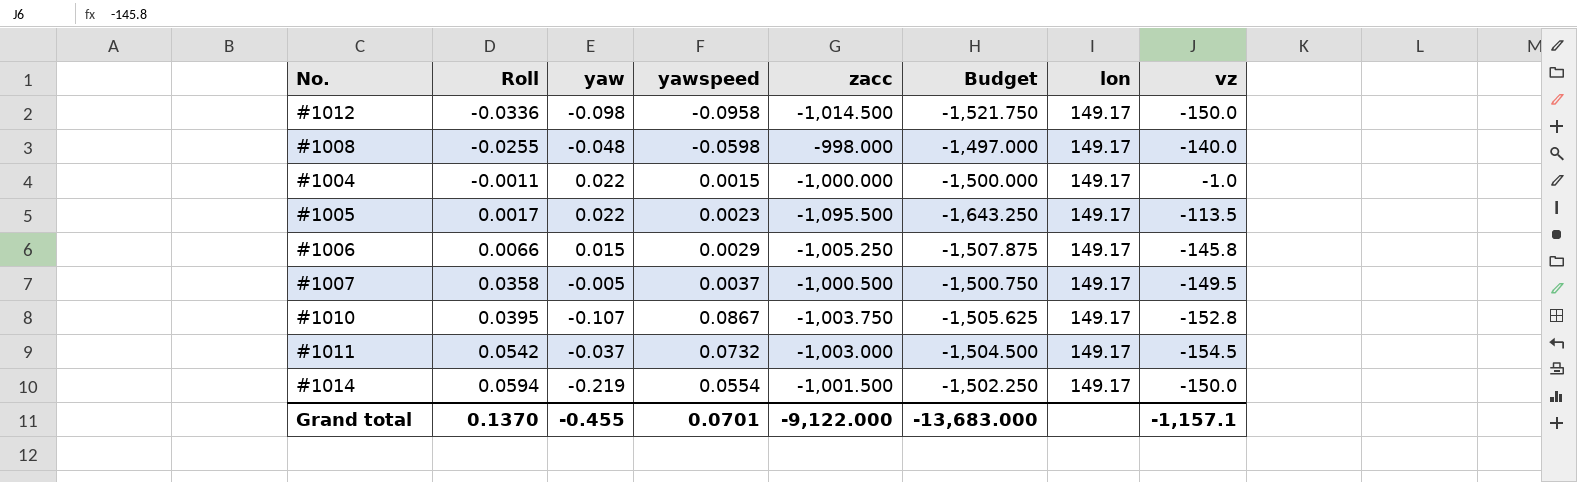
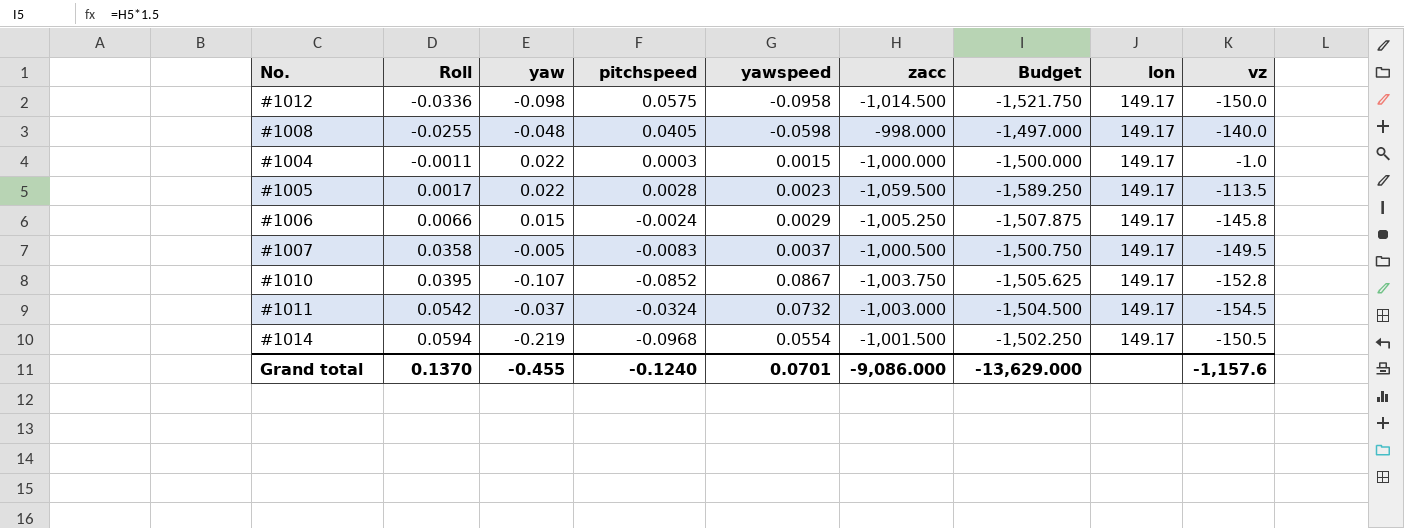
column pitchspeed | position: none -> 4
#1005 | zacc: -1,095.500 -> -1,059.500
#1005 | Budget: -1,643.250 -> -1,589.250
#1014 | vz: -150.0 -> -150.5
Grand total | zacc: -9,122.000 -> -9,086.000
Grand total | Budget: -13,683.000 -> -13,629.000
Grand total | vz: -1,157.1 -> -1,157.6

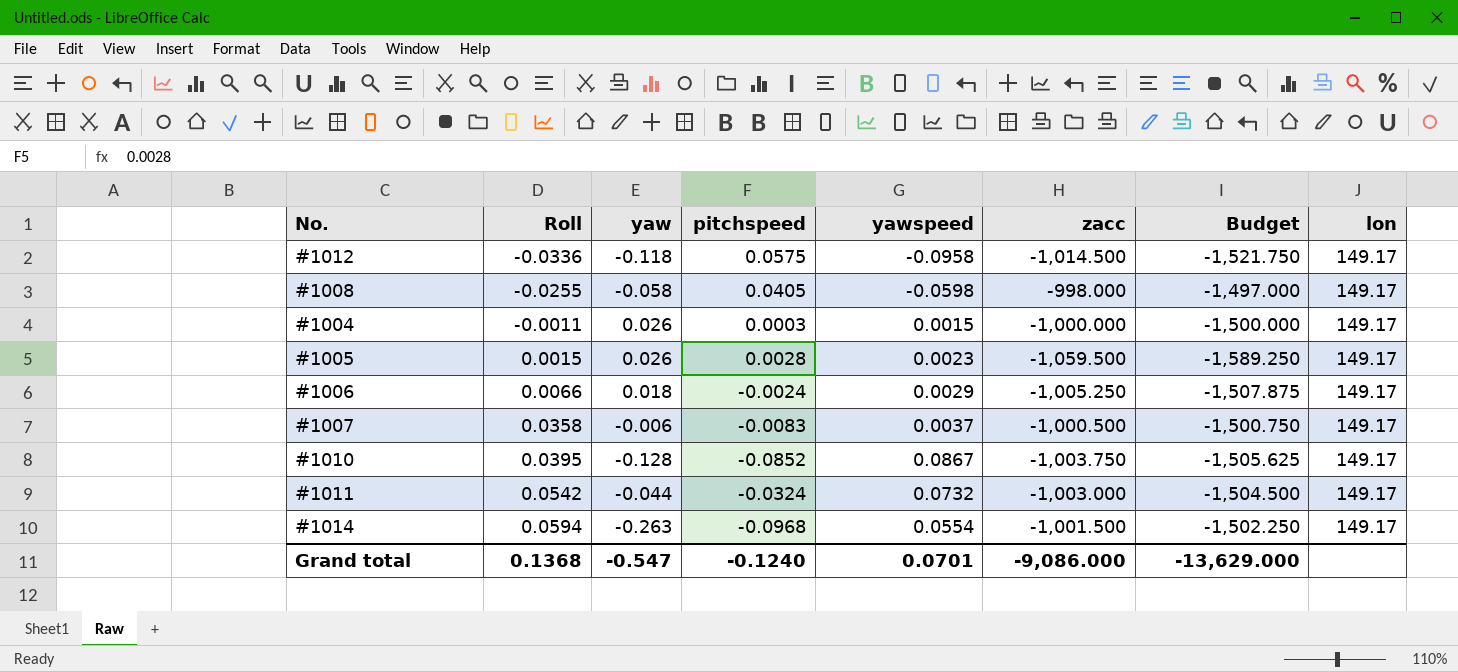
column vz | position: 9 -> none
#1012 | yaw: -0.098 -> -0.118
#1008 | yaw: -0.048 -> -0.058
#1004 | yaw: 0.022 -> 0.026
#1005 | Roll: 0.0017 -> 0.0015
#1005 | yaw: 0.022 -> 0.026
#1006 | yaw: 0.015 -> 0.018
#1007 | yaw: -0.005 -> -0.006
#1010 | yaw: -0.107 -> -0.128
#1011 | yaw: -0.037 -> -0.044
#1014 | yaw: -0.219 -> -0.263
Grand total | Roll: 0.1370 -> 0.1368
Grand total | yaw: -0.455 -> -0.547

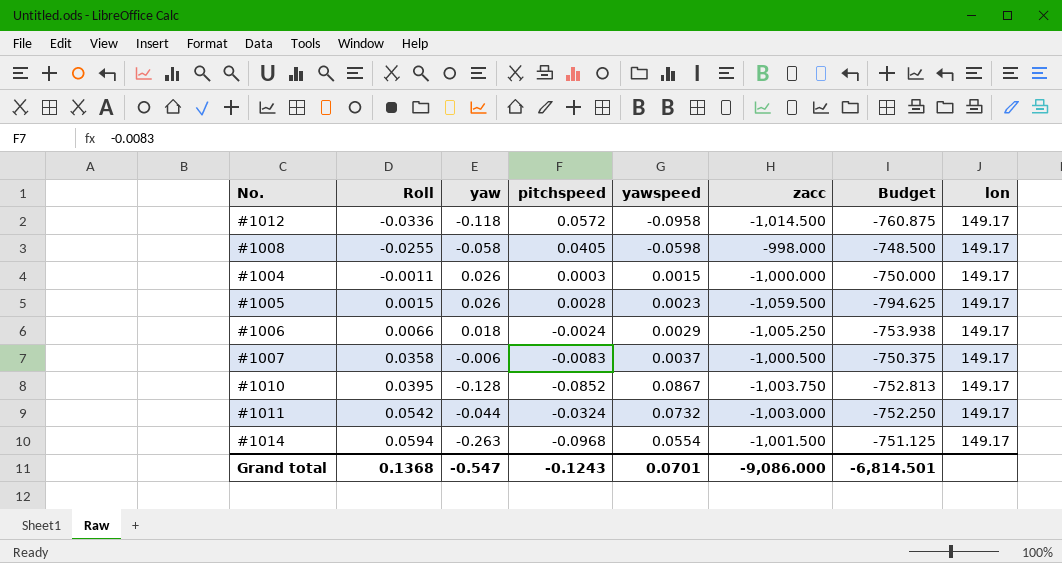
column Budget | formula: [zacc] * 1.5 -> [zacc] * 0.75
#1012 | pitchspeed: 0.0575 -> 0.0572
Grand total | pitchspeed: -0.1240 -> -0.1243
Grand total | Budget: -13,629.000 -> -6,814.501

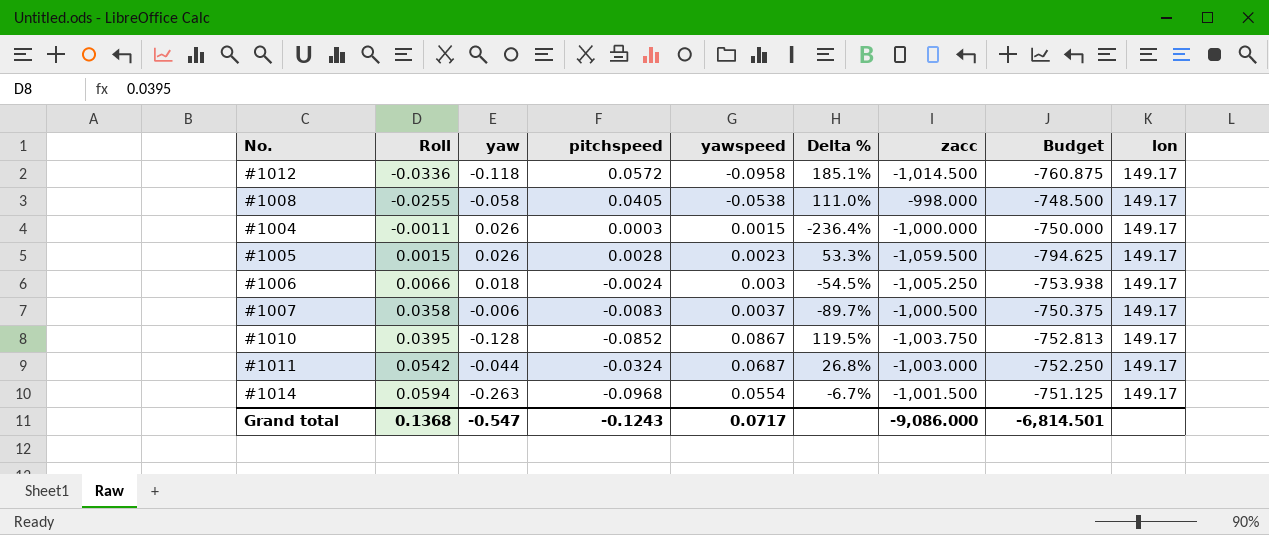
column Delta % | formula: none -> ([yawspeed] - [Roll]) / [Roll]
#1008 | yawspeed: -0.0598 -> -0.0538
#1006 | yawspeed: 0.0029 -> 0.003
#1011 | yawspeed: 0.0732 -> 0.0687
Grand total | yawspeed: 0.0701 -> 0.0717

